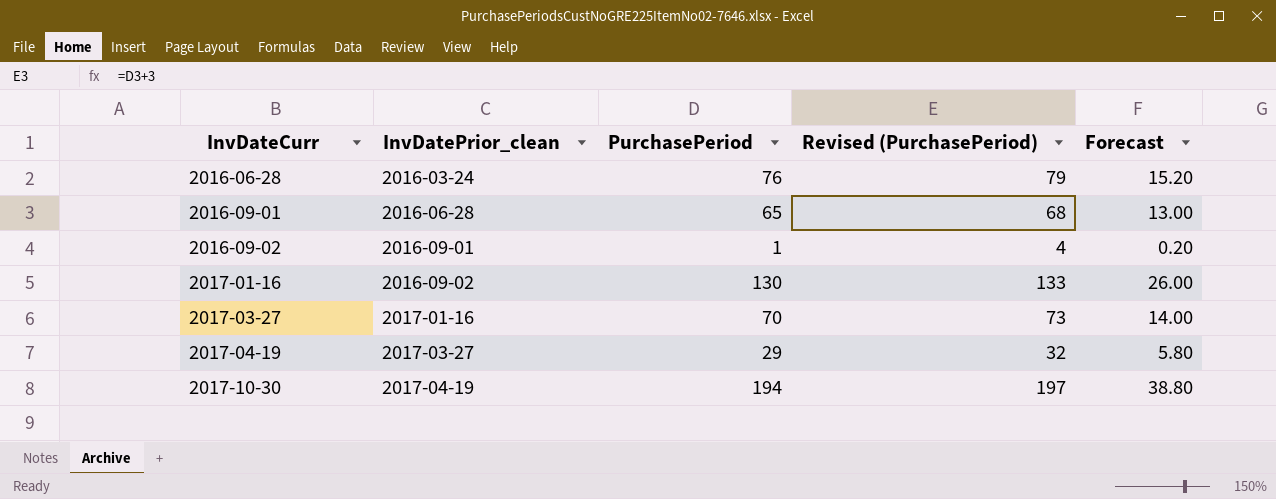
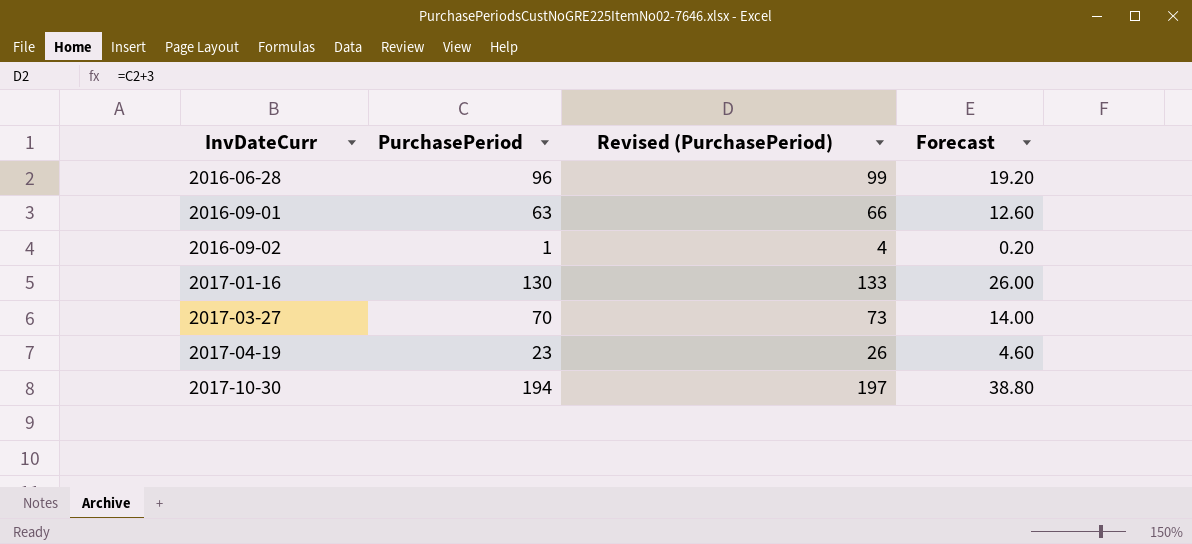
column InvDatePrior_clean | position: 2 -> none
2016-06-28 | PurchasePeriod: 76 -> 96
2016-06-28 | Revised (PurchasePeriod): 79 -> 99
2016-06-28 | Forecast: 15.20 -> 19.20
2016-09-01 | PurchasePeriod: 65 -> 63
2016-09-01 | Revised (PurchasePeriod): 68 -> 66
2016-09-01 | Forecast: 13.00 -> 12.60
2017-04-19 | PurchasePeriod: 29 -> 23
2017-04-19 | Revised (PurchasePeriod): 32 -> 26
2017-04-19 | Forecast: 5.80 -> 4.60

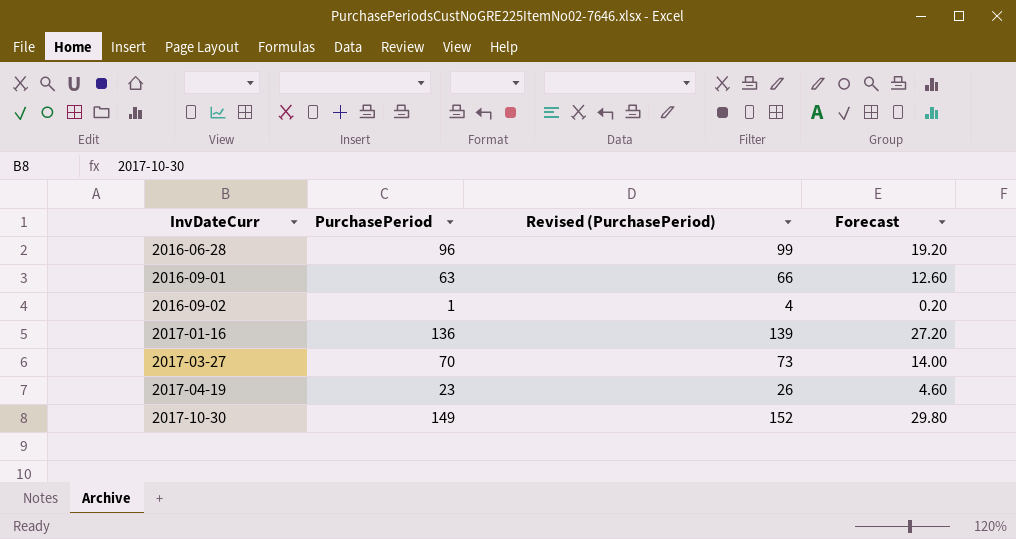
2017-01-16 | PurchasePeriod: 130 -> 136
2017-01-16 | Revised (PurchasePeriod): 133 -> 139
2017-01-16 | Forecast: 26.00 -> 27.20
2017-10-30 | PurchasePeriod: 194 -> 149
2017-10-30 | Revised (PurchasePeriod): 197 -> 152
2017-10-30 | Forecast: 38.80 -> 29.80

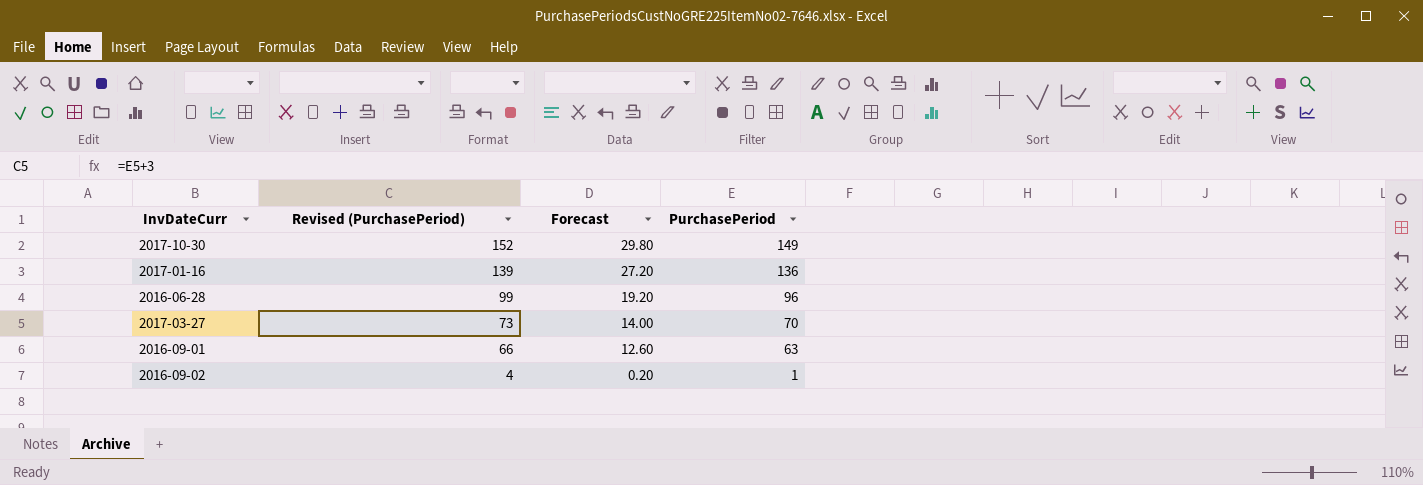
row order: InvDateCurr ascending -> Revised (PurchasePeriod) descending
column PurchasePeriod | position: 2 -> 4
row 2017-04-19: 23 | 26 | 4.60 -> none

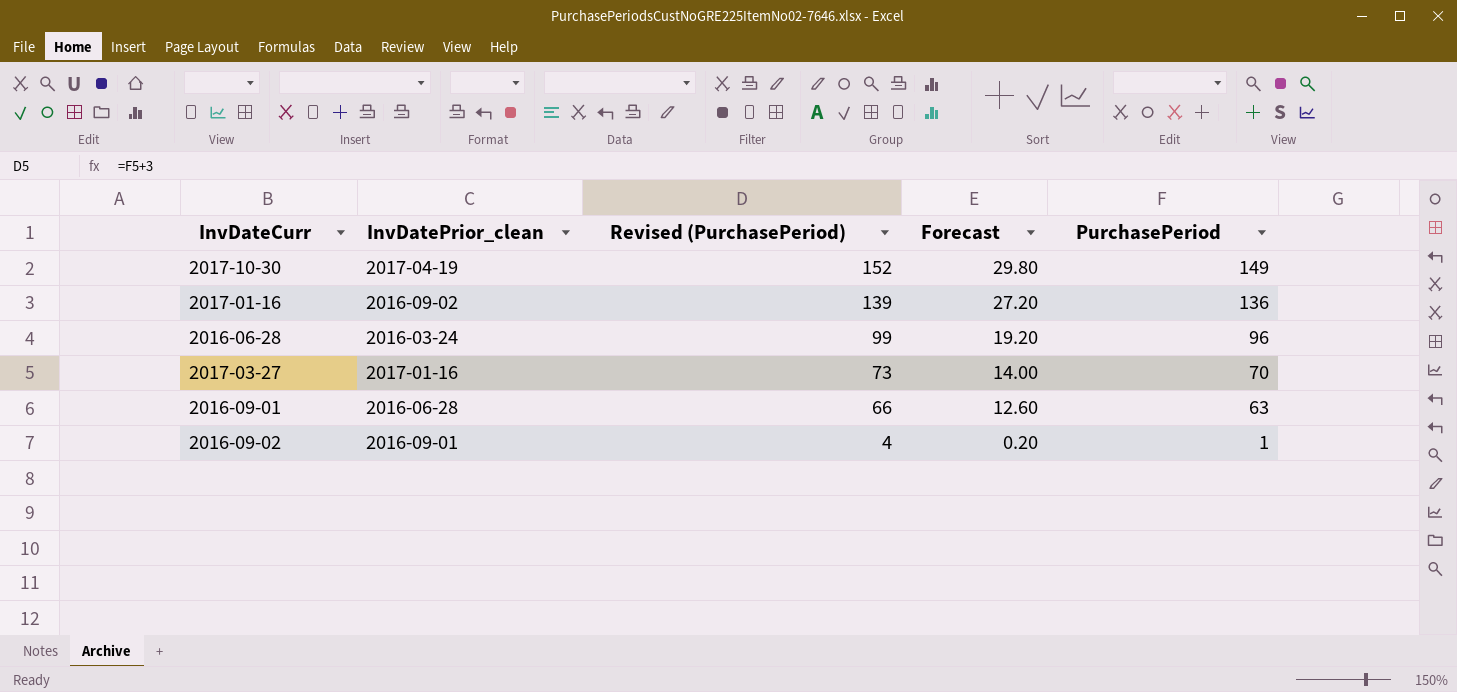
column InvDatePrior_clean | position: none -> 2

